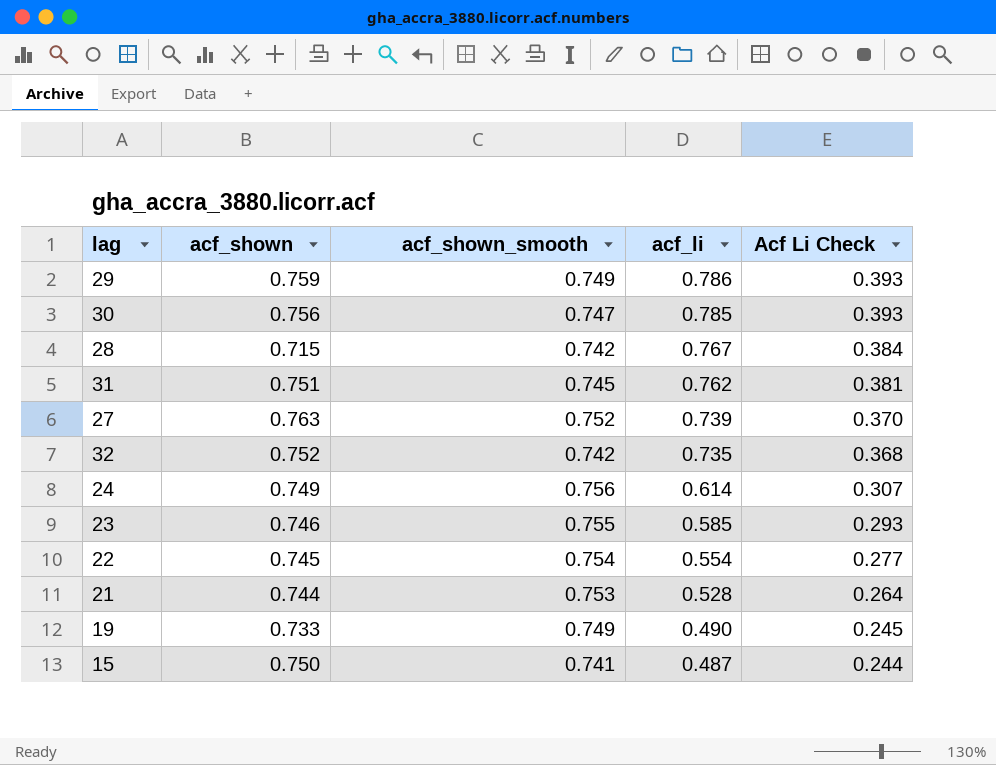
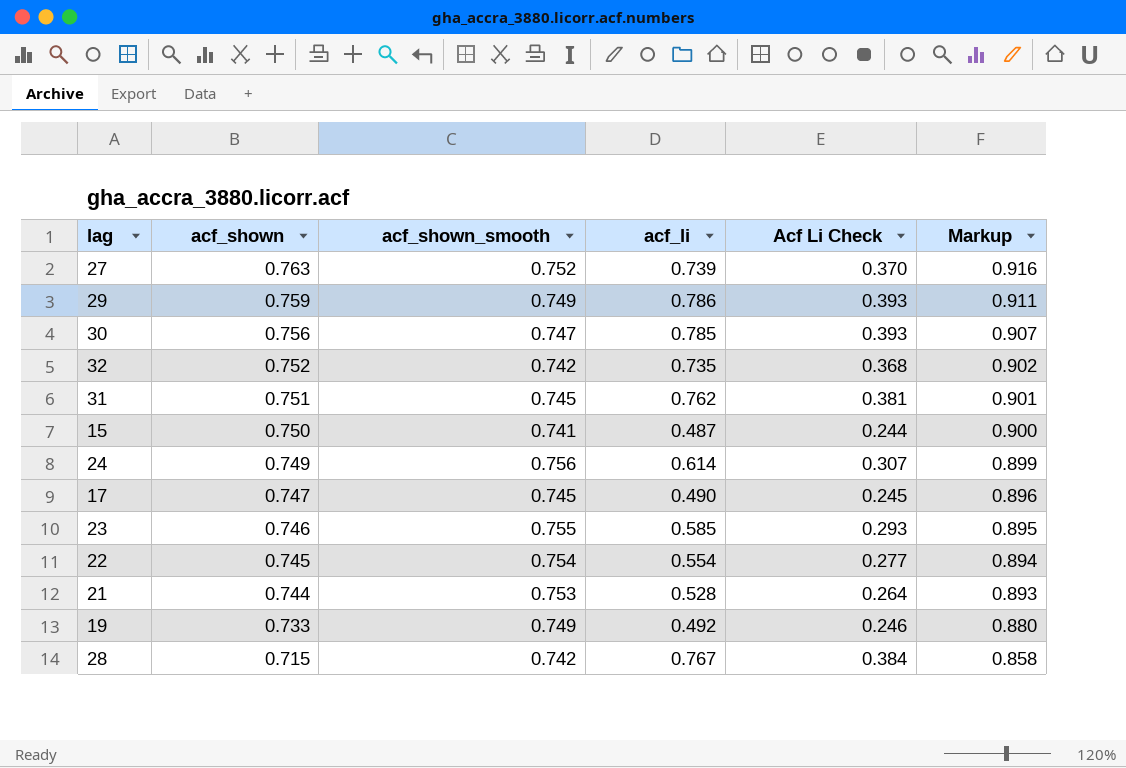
row order: acf_li descending -> acf_shown descending
column Markup | formula: none -> [acf_shown] * 1.2
row 17: none -> 0.747 | 0.745 | 0.490 | 0.245 | 0.896
19 | acf_li: 0.490 -> 0.492
19 | Acf Li Check: 0.245 -> 0.246

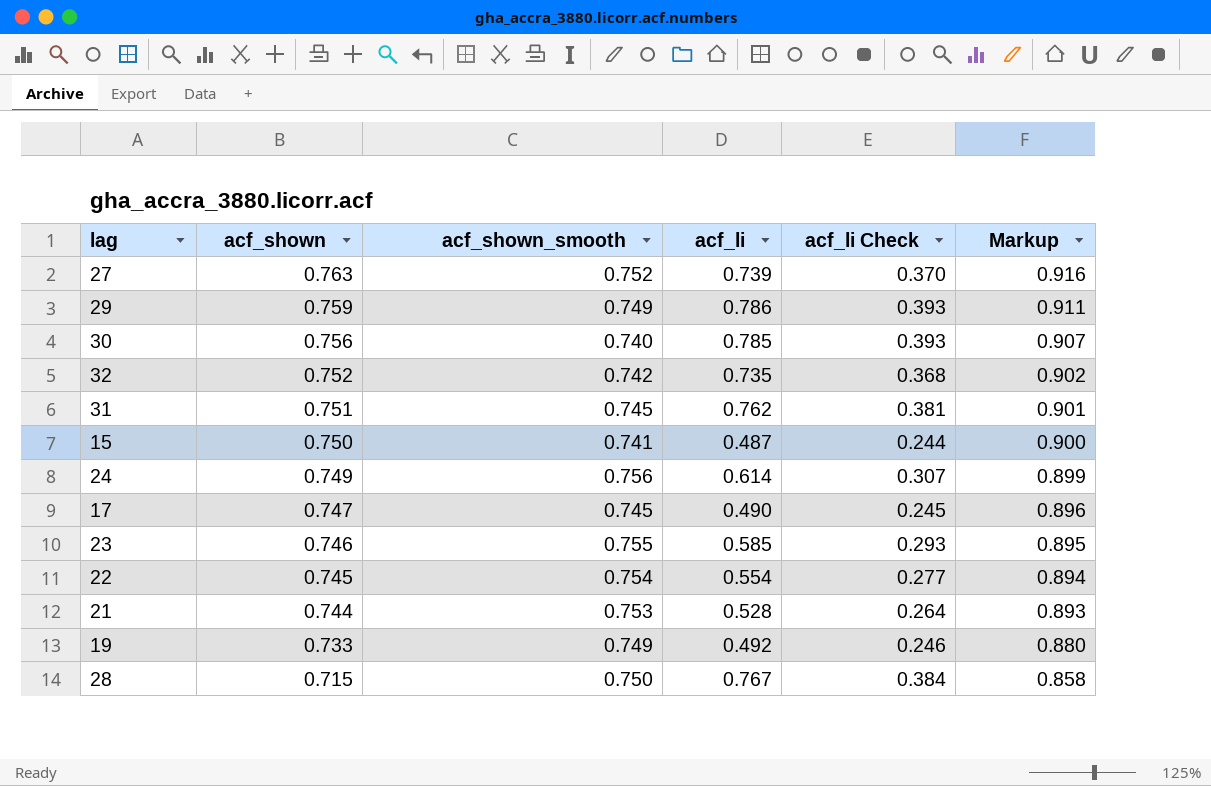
column name: Acf Li Check -> acf_li Check
30 | acf_shown_smooth: 0.747 -> 0.740
28 | acf_shown_smooth: 0.742 -> 0.750

